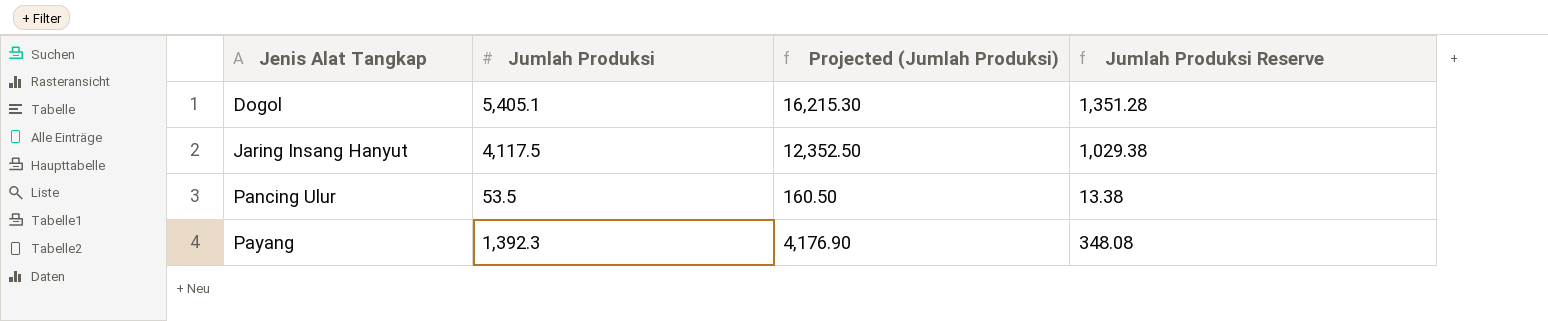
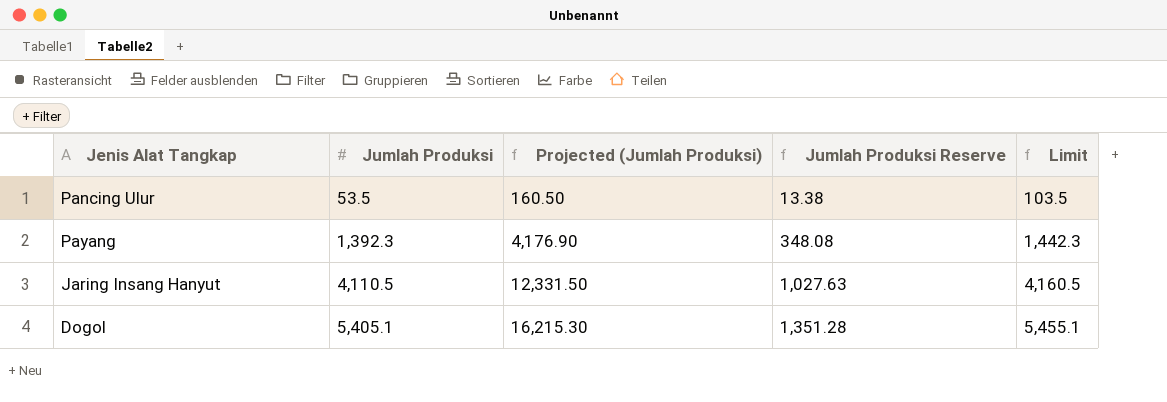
row order: Jenis Alat Tangkap ascending -> Jumlah Produksi ascending
column Limit | formula: none -> [Jumlah Produksi] + 50
Jaring Insang Hanyut | Jumlah Produksi: 4,117.5 -> 4,110.5
Jaring Insang Hanyut | Projected (Jumlah Produksi): 12,352.50 -> 12,331.50
Jaring Insang Hanyut | Jumlah Produksi Reserve: 1,029.38 -> 1,027.63

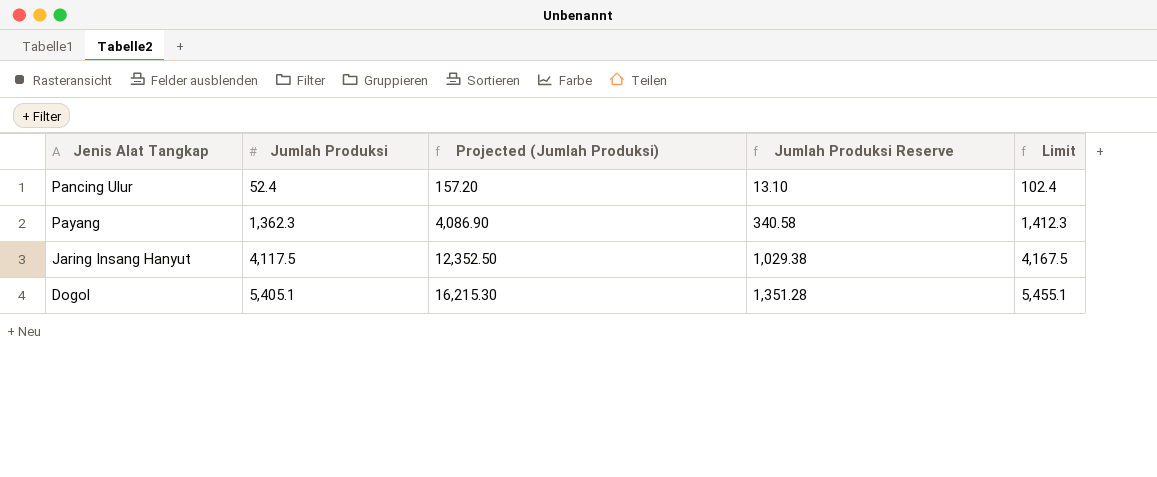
Pancing Ulur | Jumlah Produksi: 53.5 -> 52.4
Pancing Ulur | Projected (Jumlah Produksi): 160.50 -> 157.20
Pancing Ulur | Jumlah Produksi Reserve: 13.38 -> 13.10
Pancing Ulur | Limit: 103.5 -> 102.4
Payang | Jumlah Produksi: 1,392.3 -> 1,362.3
Payang | Projected (Jumlah Produksi): 4,176.90 -> 4,086.90
Payang | Jumlah Produksi Reserve: 348.08 -> 340.58
Payang | Limit: 1,442.3 -> 1,412.3
Jaring Insang Hanyut | Jumlah Produksi: 4,110.5 -> 4,117.5
Jaring Insang Hanyut | Projected (Jumlah Produksi): 12,331.50 -> 12,352.50
Jaring Insang Hanyut | Jumlah Produksi Reserve: 1,027.63 -> 1,029.38
Jaring Insang Hanyut | Limit: 4,160.5 -> 4,167.5

